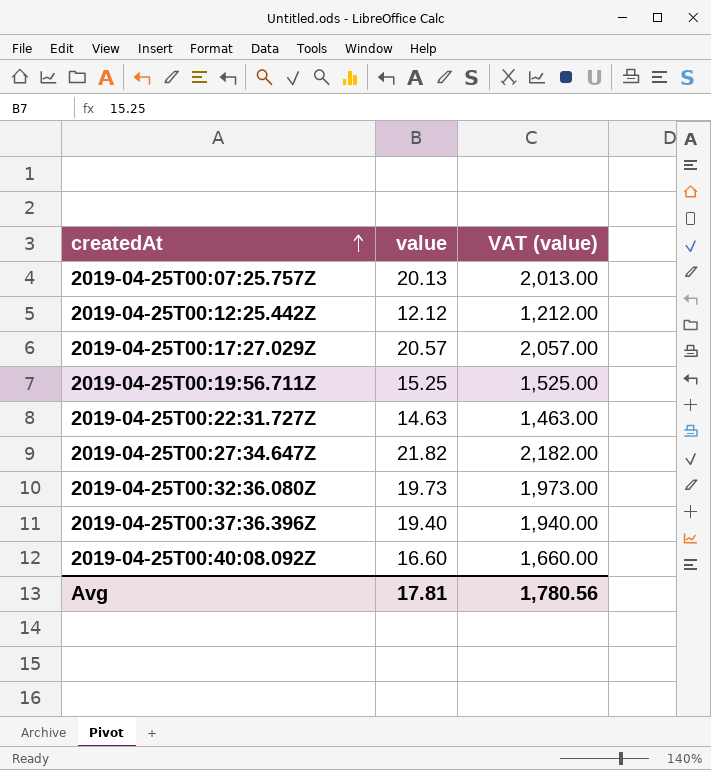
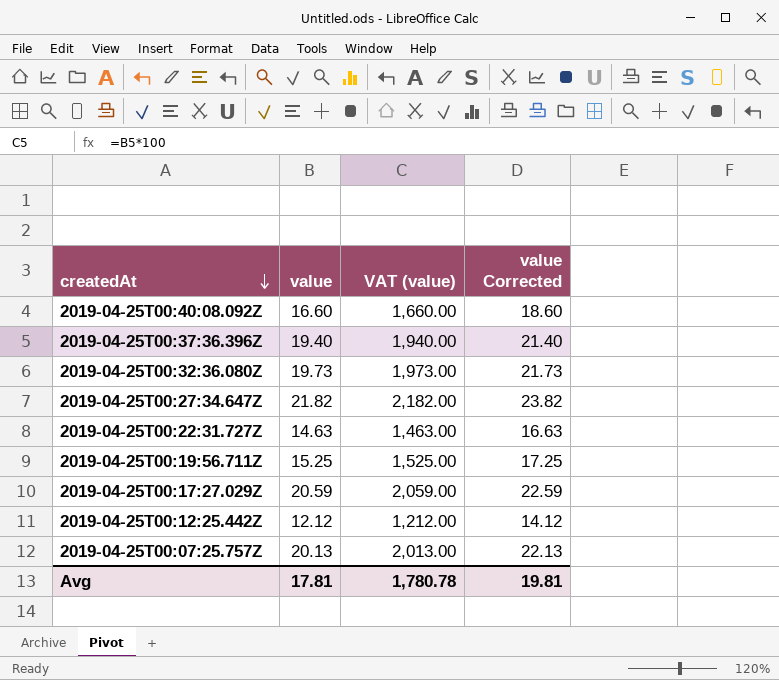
row order: createdAt ascending -> createdAt descending
column value Corrected | formula: none -> [value] + 2
2019-04-25T00:17:27.029Z | value: 20.57 -> 20.59
2019-04-25T00:17:27.029Z | VAT (value): 2,057.00 -> 2,059.00
Avg | VAT (value): 1,780.56 -> 1,780.78

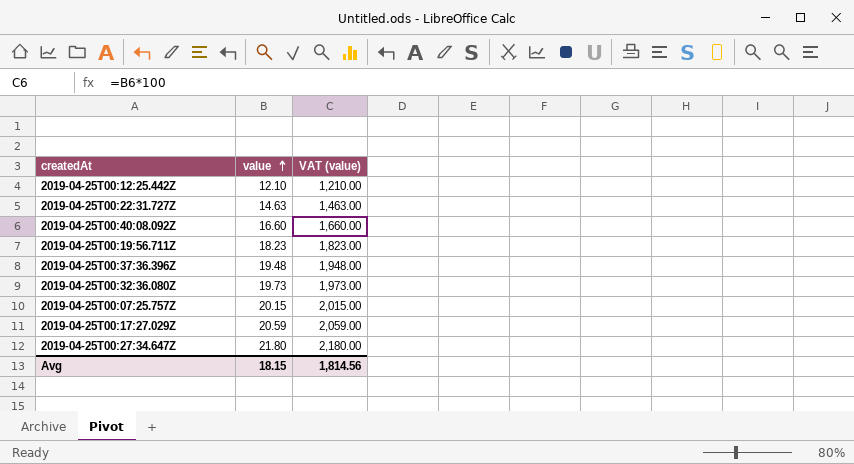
row order: createdAt descending -> value ascending
column value Corrected | formula: [value] + 2 -> none
2019-04-25T00:12:25.442Z | value: 12.12 -> 12.10
2019-04-25T00:12:25.442Z | VAT (value): 1,212.00 -> 1,210.00
2019-04-25T00:19:56.711Z | value: 15.25 -> 18.23
2019-04-25T00:19:56.711Z | VAT (value): 1,525.00 -> 1,823.00
2019-04-25T00:37:36.396Z | value: 19.40 -> 19.48
2019-04-25T00:37:36.396Z | VAT (value): 1,940.00 -> 1,948.00
2019-04-25T00:07:25.757Z | value: 20.13 -> 20.15
2019-04-25T00:07:25.757Z | VAT (value): 2,013.00 -> 2,015.00
2019-04-25T00:27:34.647Z | value: 21.82 -> 21.80
2019-04-25T00:27:34.647Z | VAT (value): 2,182.00 -> 2,180.00
Avg | value: 17.81 -> 18.15
Avg | VAT (value): 1,780.78 -> 1,814.56

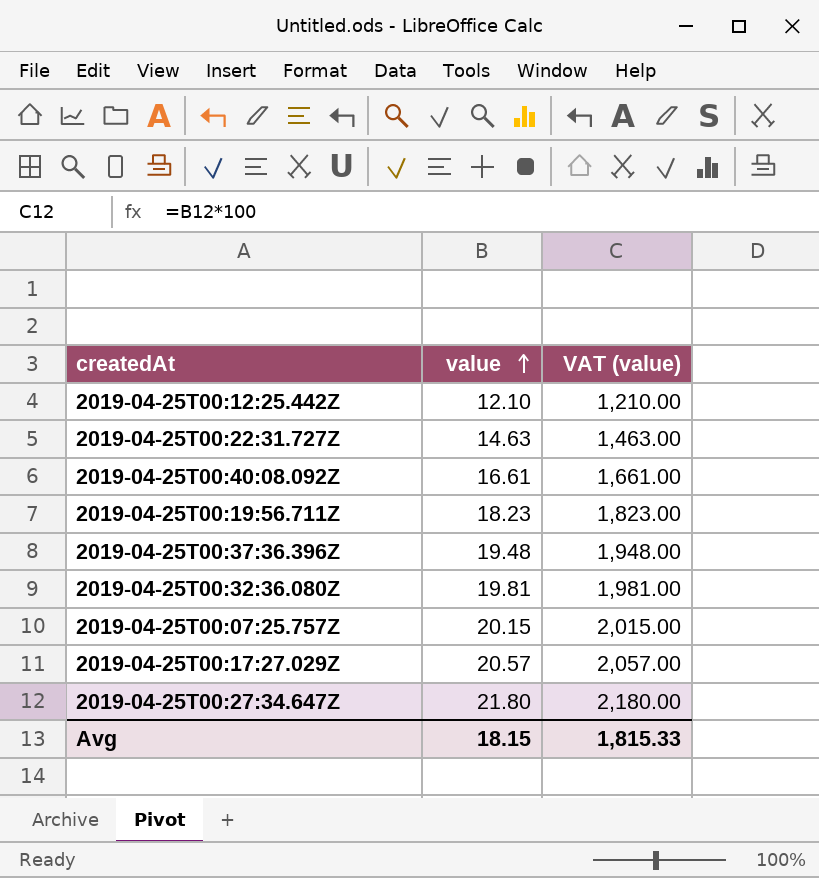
2019-04-25T00:40:08.092Z | value: 16.60 -> 16.61
2019-04-25T00:40:08.092Z | VAT (value): 1,660.00 -> 1,661.00
2019-04-25T00:32:36.080Z | value: 19.73 -> 19.81
2019-04-25T00:32:36.080Z | VAT (value): 1,973.00 -> 1,981.00
2019-04-25T00:17:27.029Z | value: 20.59 -> 20.57
2019-04-25T00:17:27.029Z | VAT (value): 2,059.00 -> 2,057.00
Avg | VAT (value): 1,814.56 -> 1,815.33

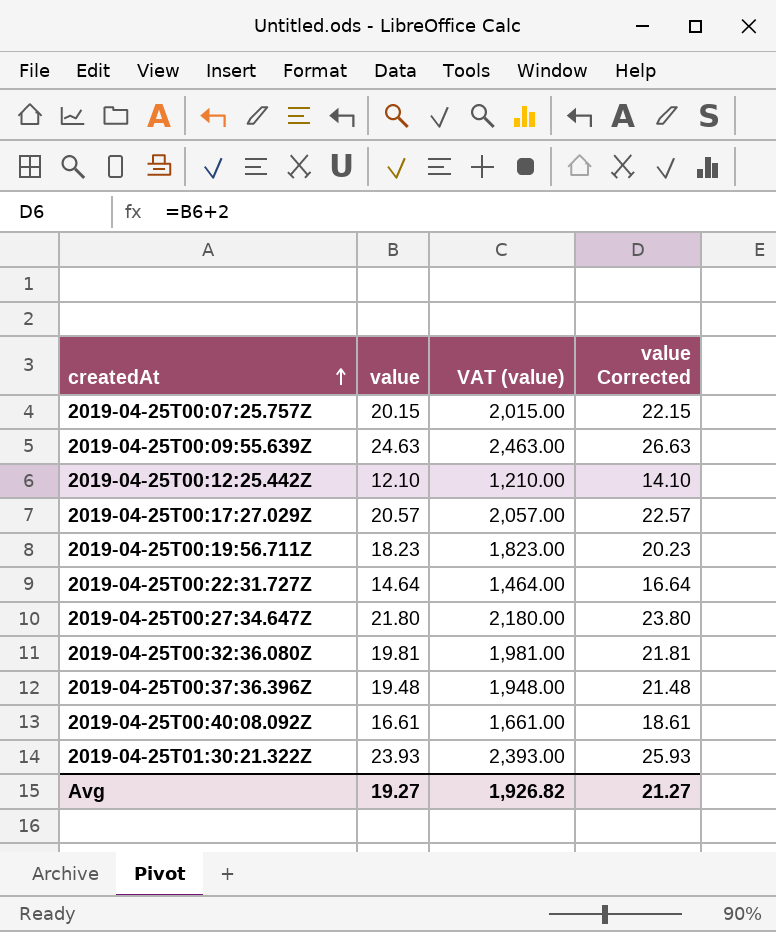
row order: value ascending -> createdAt ascending
column value Corrected | formula: none -> [value] + 2
row 2019-04-25T00:09:55.639Z: none -> 24.63 | 2,463.00 | 26.63
2019-04-25T00:22:31.727Z | value: 14.63 -> 14.64
2019-04-25T00:22:31.727Z | VAT (value): 1,463.00 -> 1,464.00
row 2019-04-25T01:30:21.322Z: none -> 23.93 | 2,393.00 | 25.93
Avg | value: 18.15 -> 19.27
Avg | VAT (value): 1,815.33 -> 1,926.82

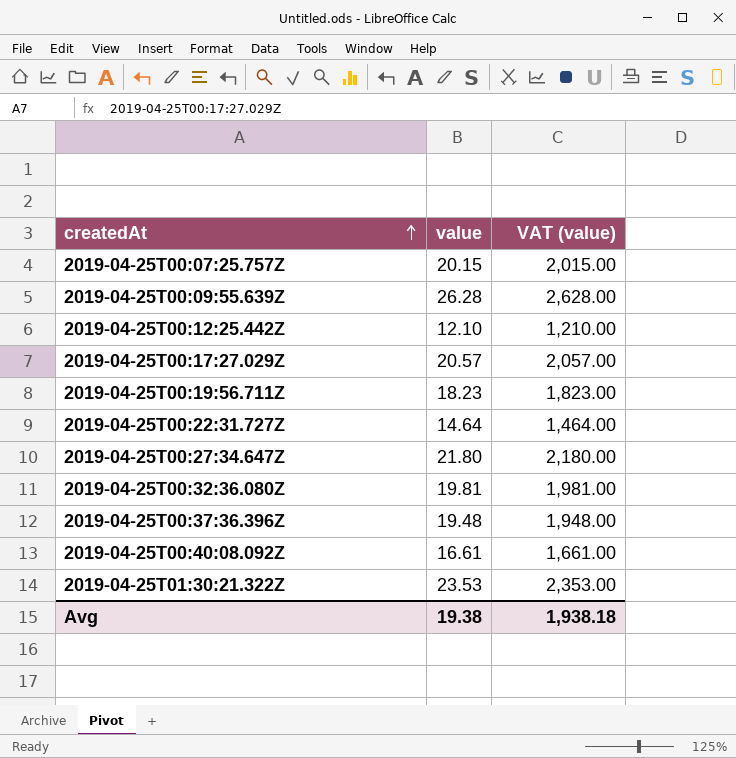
column value Corrected | formula: [value] + 2 -> none
2019-04-25T00:09:55.639Z | value: 24.63 -> 26.28
2019-04-25T00:09:55.639Z | VAT (value): 2,463.00 -> 2,628.00
2019-04-25T01:30:21.322Z | value: 23.93 -> 23.53
2019-04-25T01:30:21.322Z | VAT (value): 2,393.00 -> 2,353.00
Avg | value: 19.27 -> 19.38
Avg | VAT (value): 1,926.82 -> 1,938.18

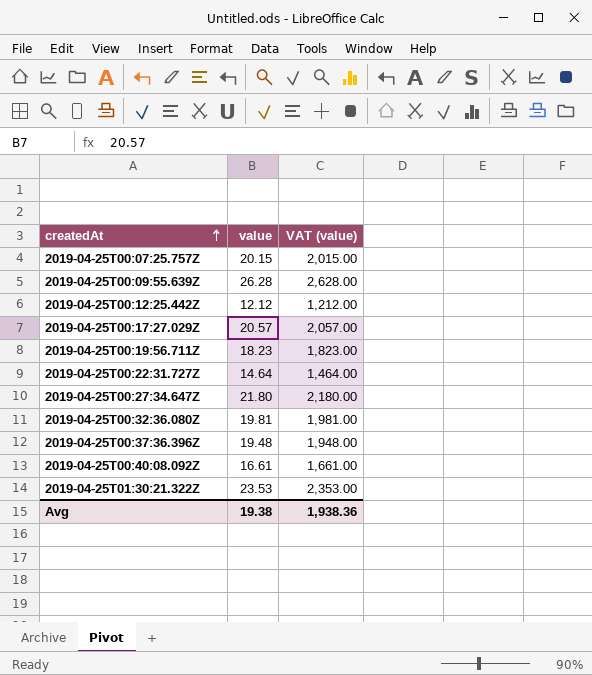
2019-04-25T00:12:25.442Z | value: 12.10 -> 12.12
2019-04-25T00:12:25.442Z | VAT (value): 1,210.00 -> 1,212.00
Avg | VAT (value): 1,938.18 -> 1,938.36

